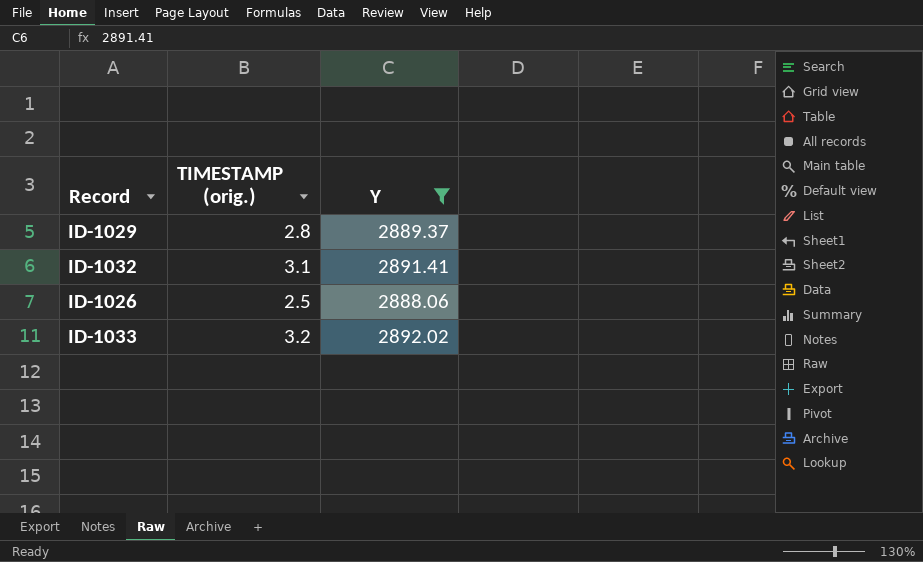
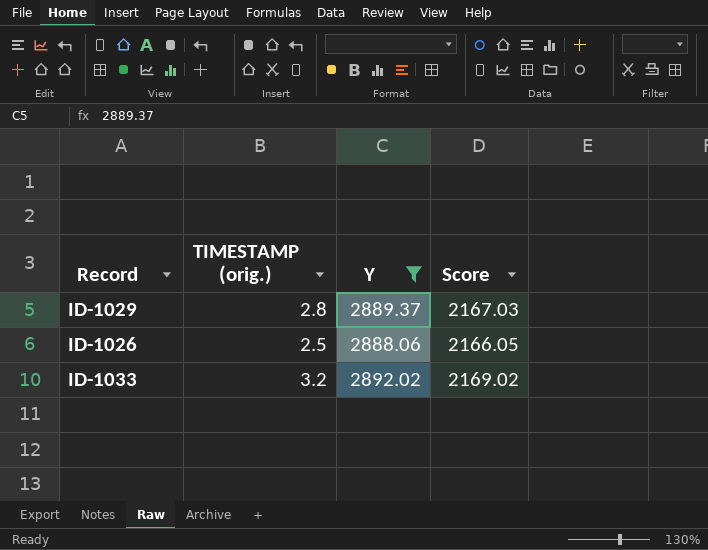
column Score | formula: none -> [Y] * 0.75
row ID-1032: 3.1 | 2891.41 -> none

